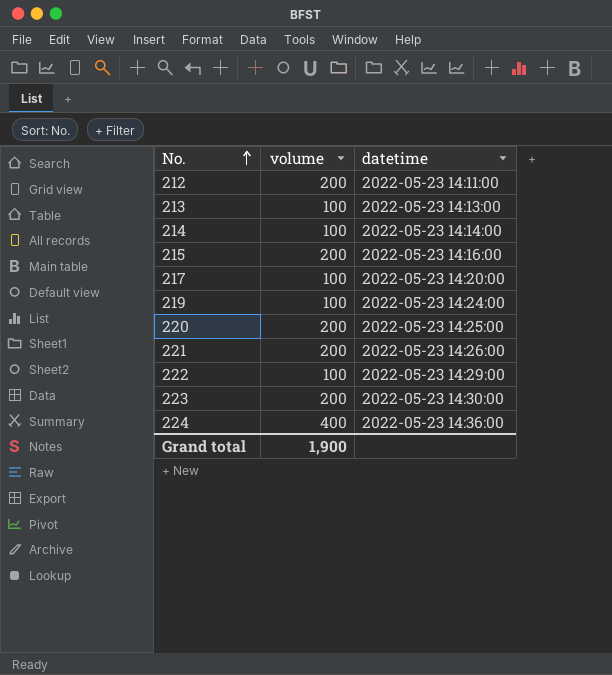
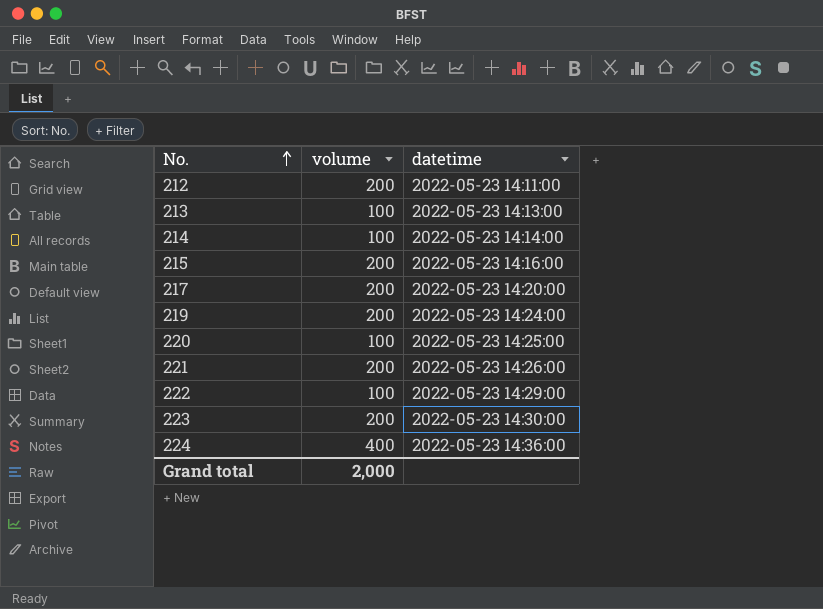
217 | volume: 100 -> 200
219 | volume: 100 -> 200
220 | volume: 200 -> 100
Grand total | volume: 1,900 -> 2,000

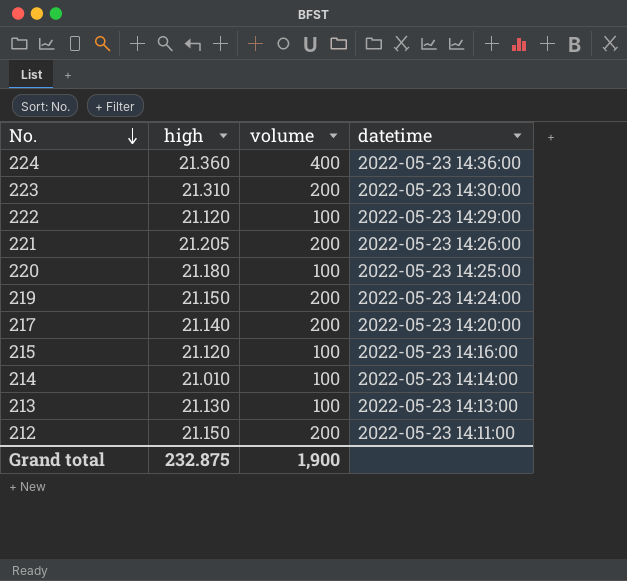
row order: No. ascending -> No. descending
column high | position: none -> 2
215 | volume: 200 -> 100
Grand total | volume: 2,000 -> 1,900

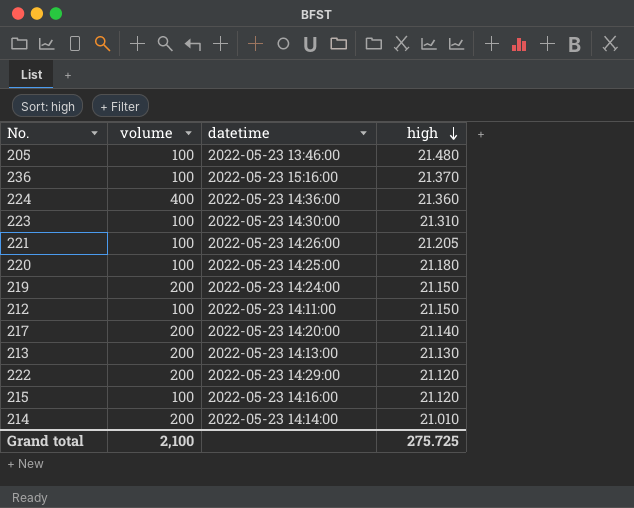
row order: No. descending -> high descending
column high | position: 2 -> 4
row 205: none -> 100 | 2022-05-23 13:46:00 | 21.480
row 236: none -> 100 | 2022-05-23 15:16:00 | 21.370
223 | volume: 200 -> 100
221 | volume: 200 -> 100
212 | volume: 200 -> 100
213 | volume: 100 -> 200
222 | volume: 100 -> 200
214 | volume: 100 -> 200
Grand total | volume: 1,900 -> 2,100
Grand total | high: 232.875 -> 275.725

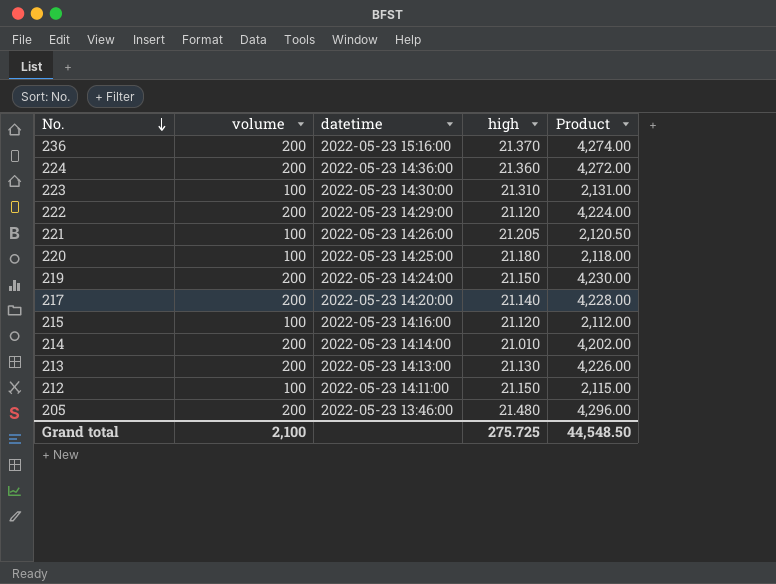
row order: high descending -> No. descending
column Product | formula: none -> [volume] * [high]
236 | volume: 100 -> 200
224 | volume: 400 -> 200
205 | volume: 100 -> 200

